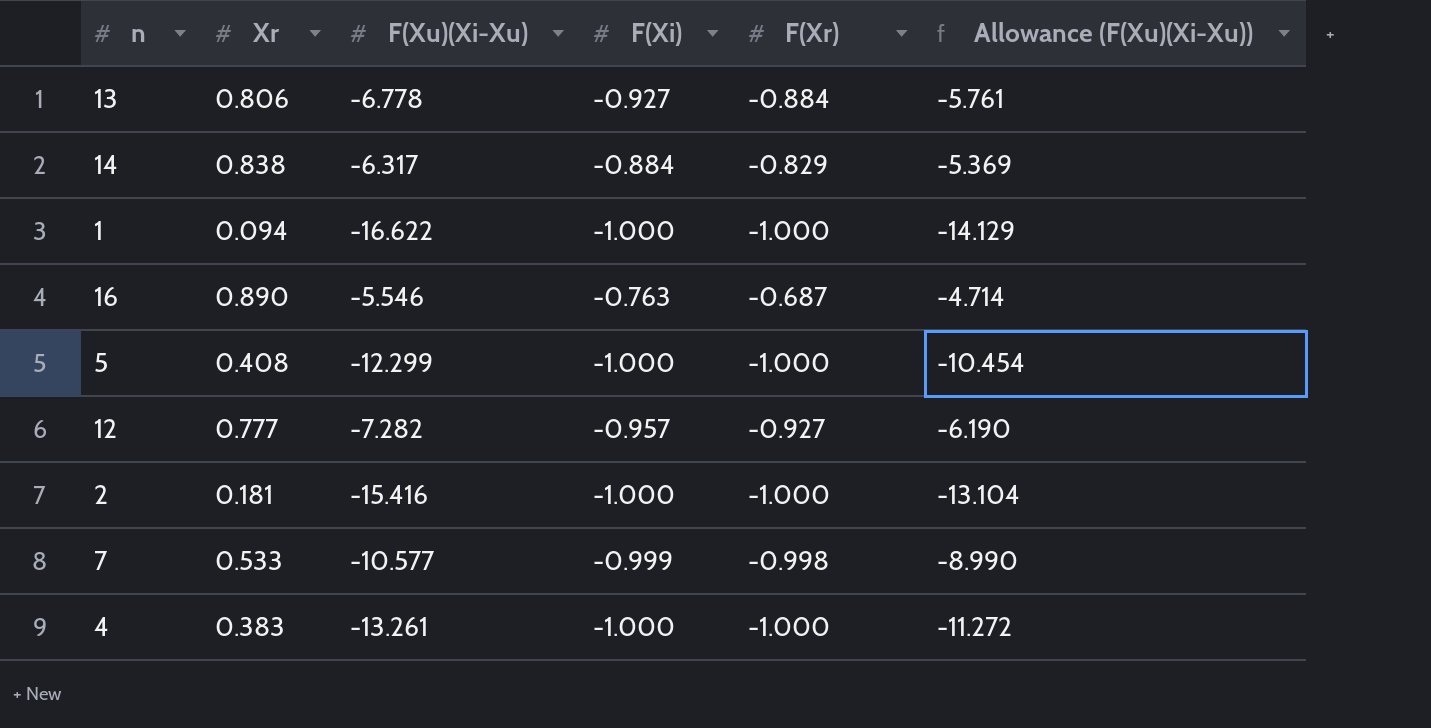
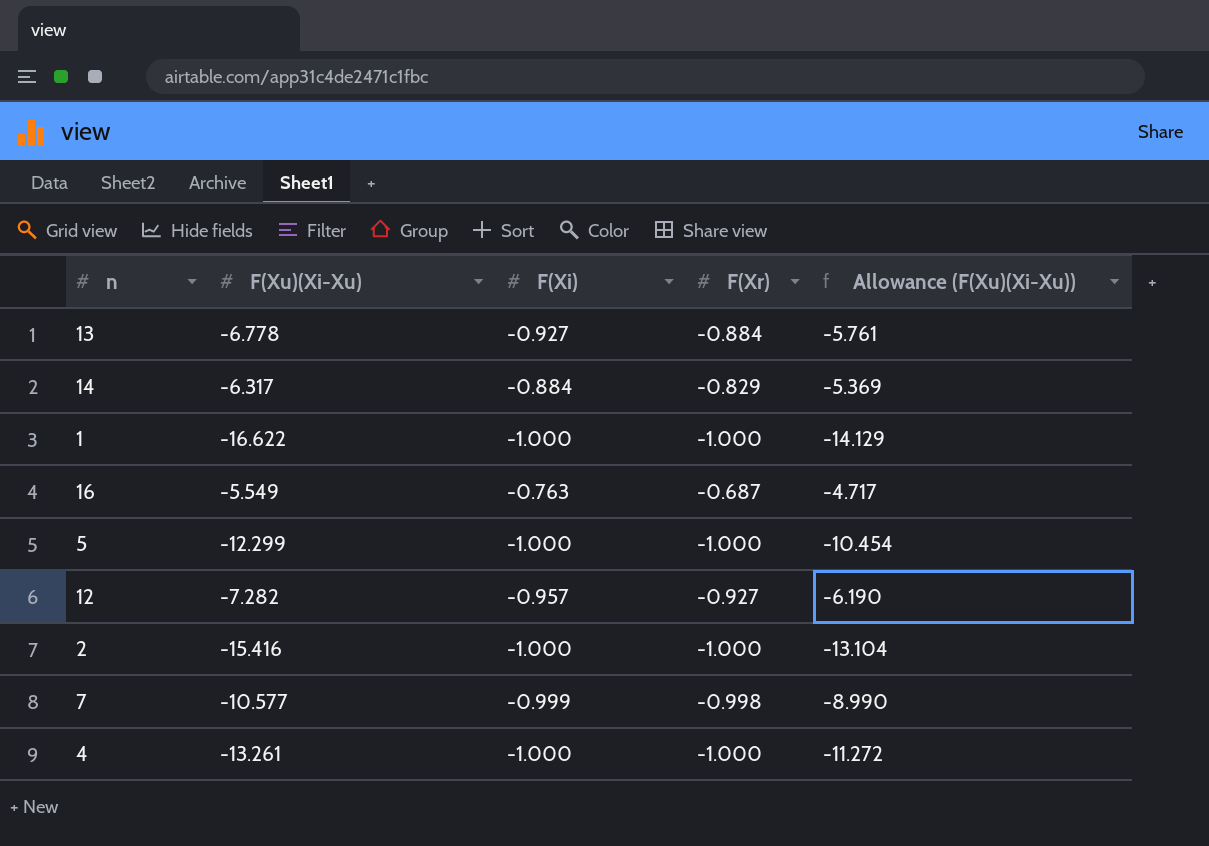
column Xr | position: 2 -> none
16 | F(Xu)(Xi-Xu): -5.546 -> -5.549
16 | Allowance (F(Xu)(Xi-Xu)): -4.714 -> -4.717

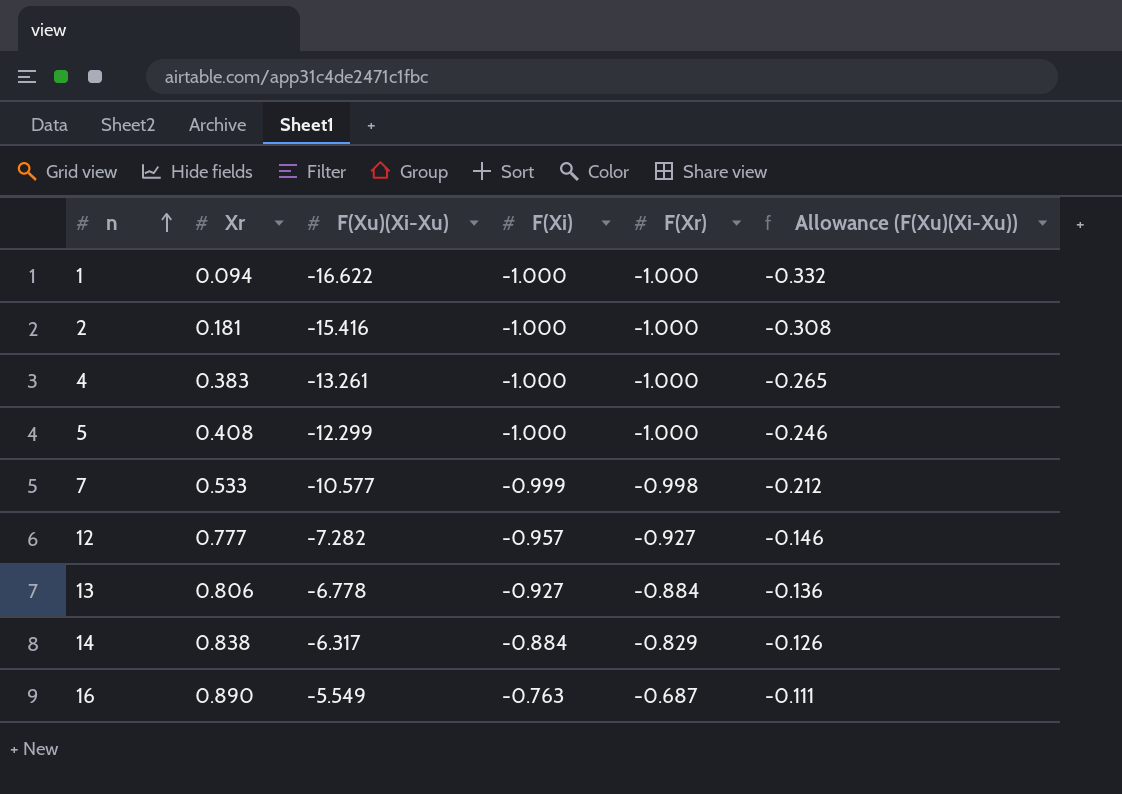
row order: none -> n ascending
column Xr | position: none -> 2
column Allowance (F(Xu)(Xi-Xu)) | formula: [F(Xu)(Xi-Xu)] * 0.85 -> [F(Xu)(Xi-Xu)] * 0.02

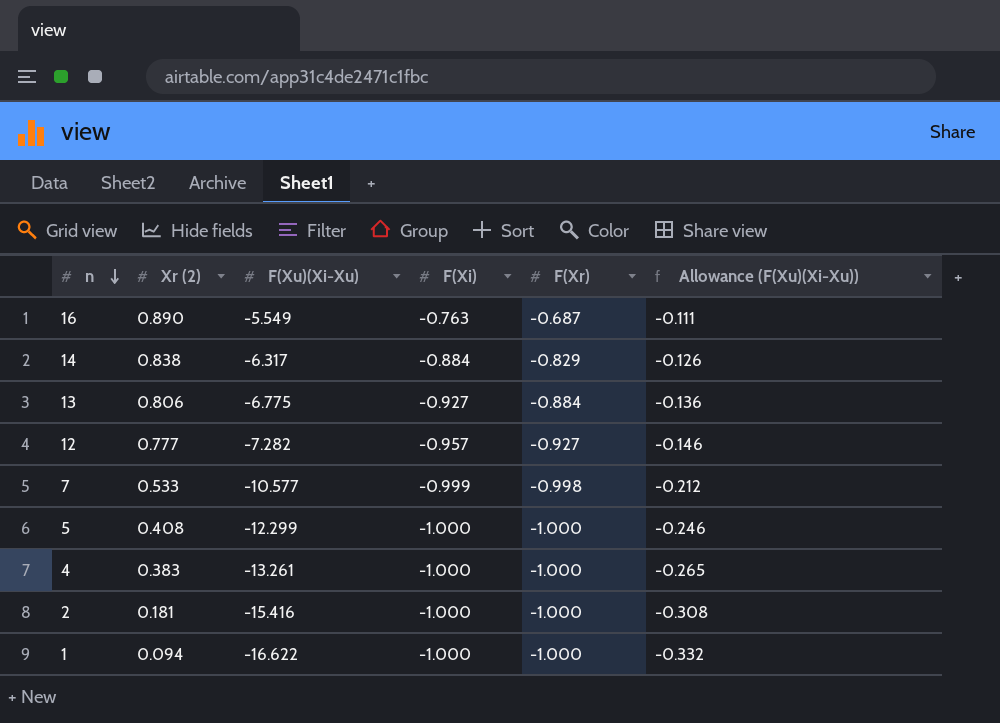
row order: n ascending -> n descending
column name: Xr -> Xr (2)
13 | F(Xu)(Xi-Xu): -6.778 -> -6.775

